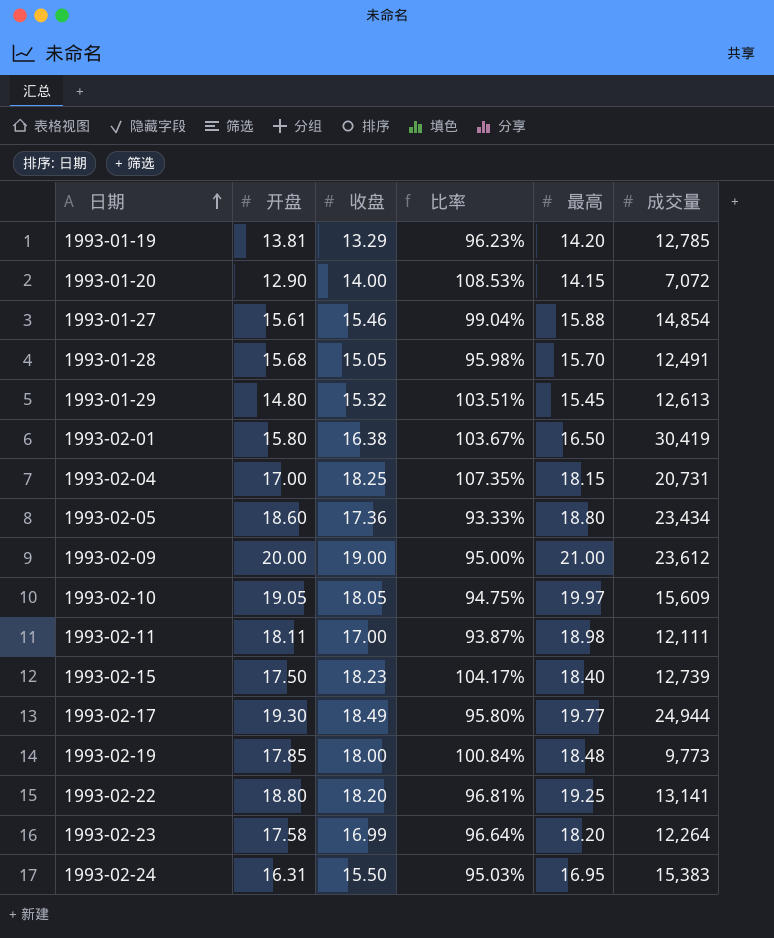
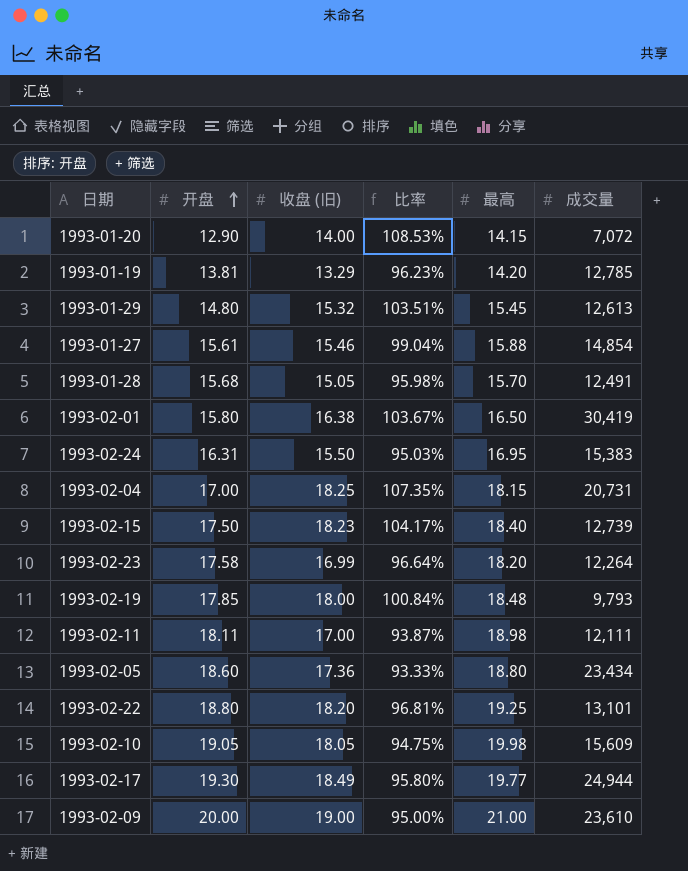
row order: 日期 ascending -> 开盘 ascending
column name: 收盘 -> 收盘 (旧)
1993-02-19 | 成交量: 9,773 -> 9,793
1993-02-22 | 成交量: 13,141 -> 13,101
1993-02-10 | 最高: 19.97 -> 19.98
1993-02-09 | 成交量: 23,612 -> 23,610

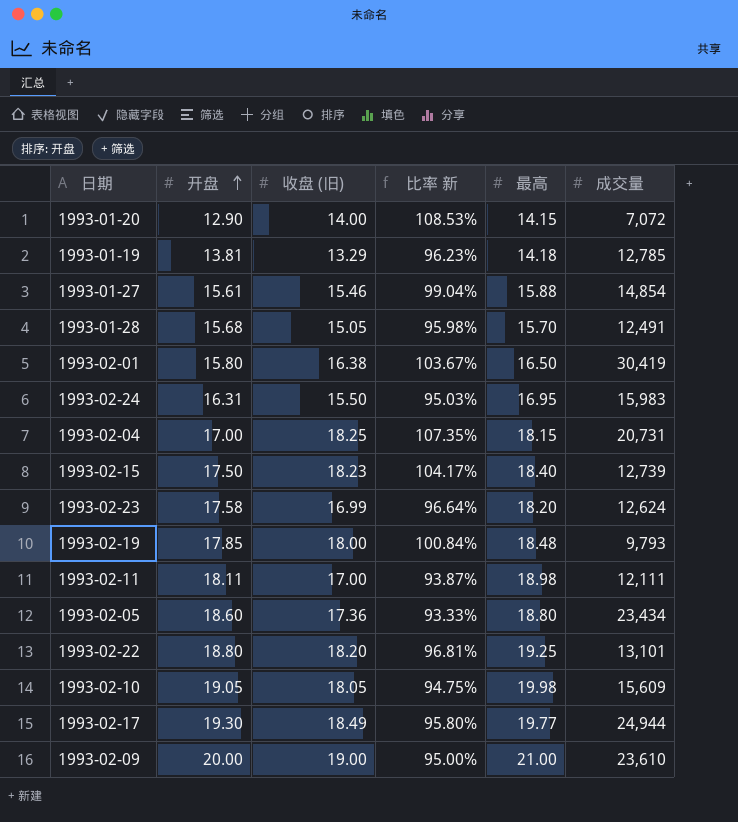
column name: 比率 -> 比率 新
row 1993-01-29: 14.80 | 15.32 | 103.51% | 15.45 | 12,613 -> none
1993-01-19 | 最高: 14.20 -> 14.18
1993-02-24 | 成交量: 15,383 -> 15,983
1993-02-23 | 成交量: 12,264 -> 12,624

